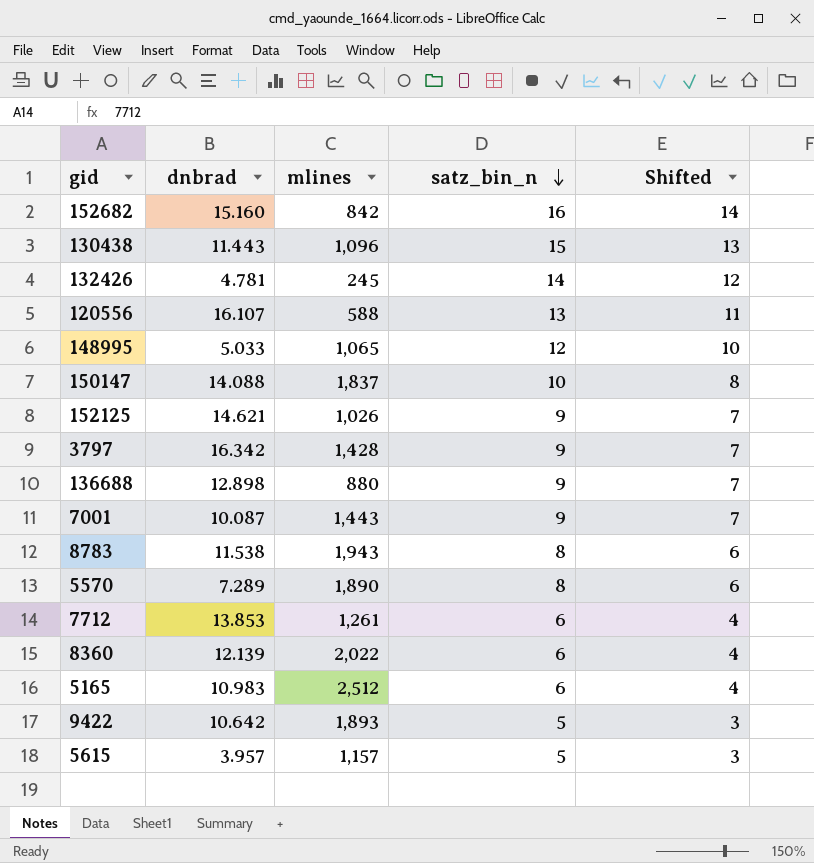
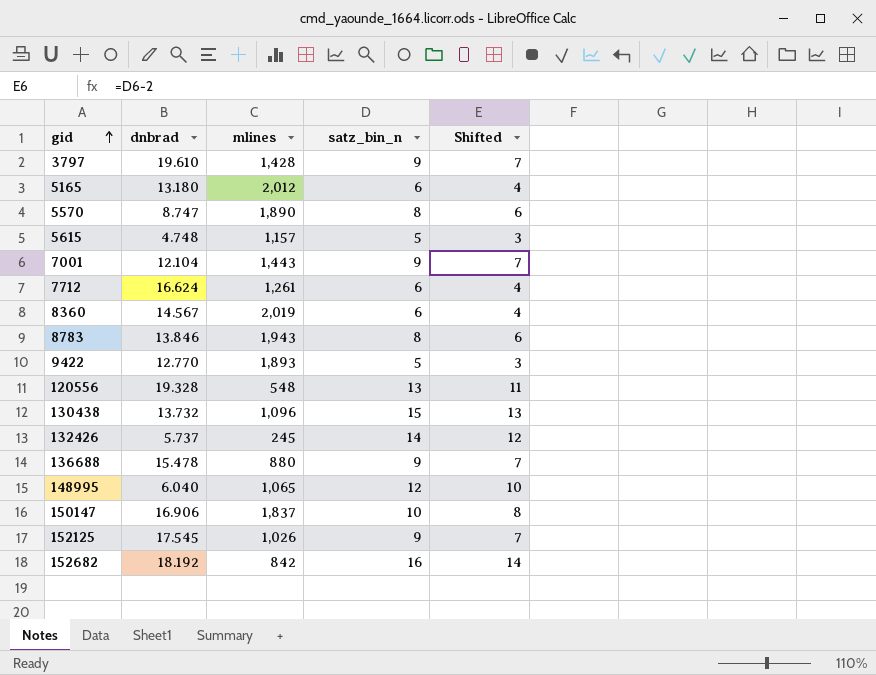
row order: satz_bin_n descending -> gid ascending
3797 | dnbrad: 16.342 -> 19.610
5165 | dnbrad: 10.983 -> 13.180
5165 | mlines: 2,512 -> 2,012
5570 | dnbrad: 7.289 -> 8.747
5615 | dnbrad: 3.957 -> 4.748
7001 | dnbrad: 10.087 -> 12.104
7712 | dnbrad: 13.853 -> 16.624
8360 | dnbrad: 12.139 -> 14.567
8360 | mlines: 2,022 -> 2,019
8783 | dnbrad: 11.538 -> 13.846
9422 | dnbrad: 10.642 -> 12.770
120556 | dnbrad: 16.107 -> 19.328
120556 | mlines: 588 -> 548
130438 | dnbrad: 11.443 -> 13.732
132426 | dnbrad: 4.781 -> 5.737
136688 | dnbrad: 12.898 -> 15.478
148995 | dnbrad: 5.033 -> 6.040
150147 | dnbrad: 14.088 -> 16.906
152125 | dnbrad: 14.621 -> 17.545
152682 | dnbrad: 15.160 -> 18.192

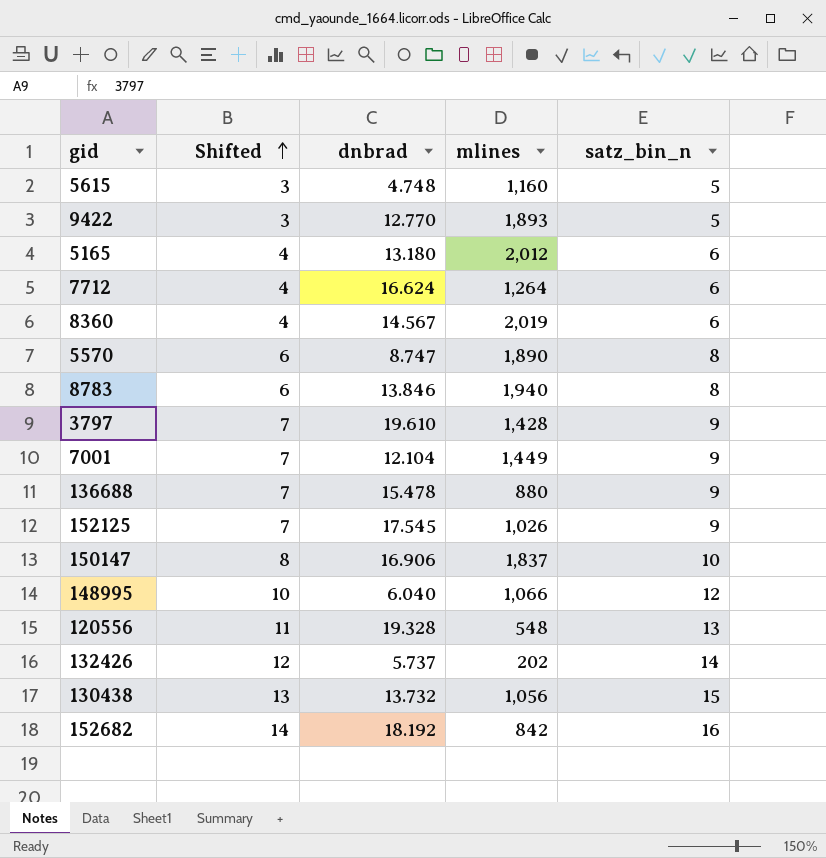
row order: gid ascending -> Shifted ascending
column Shifted | position: 5 -> 2
5615 | mlines: 1,157 -> 1,160
7712 | mlines: 1,261 -> 1,264
8783 | mlines: 1,943 -> 1,940
7001 | mlines: 1,443 -> 1,449
148995 | mlines: 1,065 -> 1,066
132426 | mlines: 245 -> 202
130438 | mlines: 1,096 -> 1,056

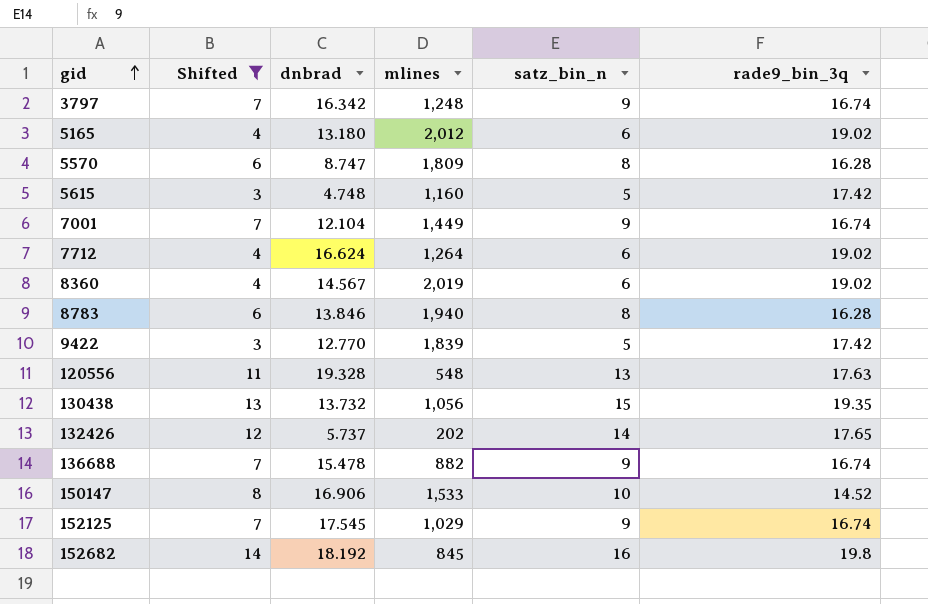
filter: none -> Shifted != 10
row order: Shifted ascending -> gid ascending
column rade9_bin_3q | position: none -> 6
3797 | dnbrad: 19.610 -> 16.342
3797 | mlines: 1,428 -> 1,248
5570 | mlines: 1,890 -> 1,809
9422 | mlines: 1,893 -> 1,839
136688 | mlines: 880 -> 882
150147 | mlines: 1,837 -> 1,533
152125 | mlines: 1,026 -> 1,029
152682 | mlines: 842 -> 845

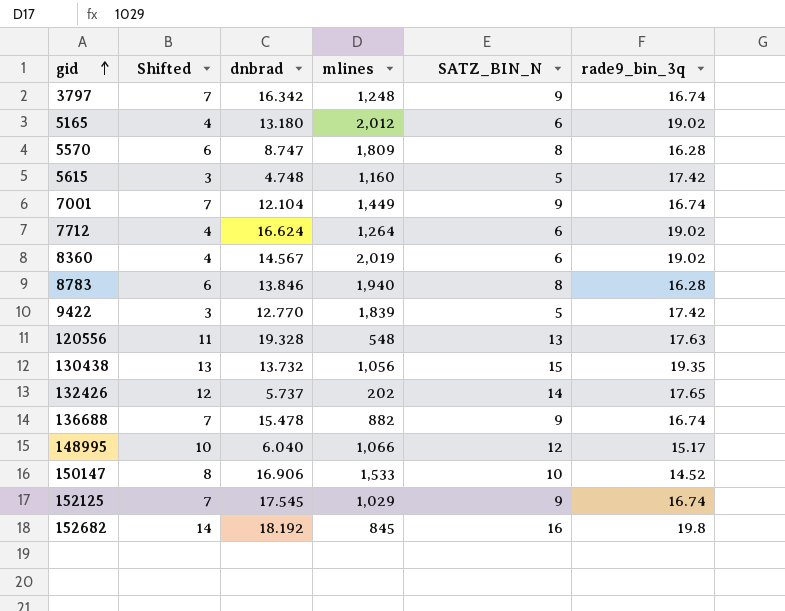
filter: Shifted != 10 -> none
column name: satz_bin_n -> SATZ_BIN_N

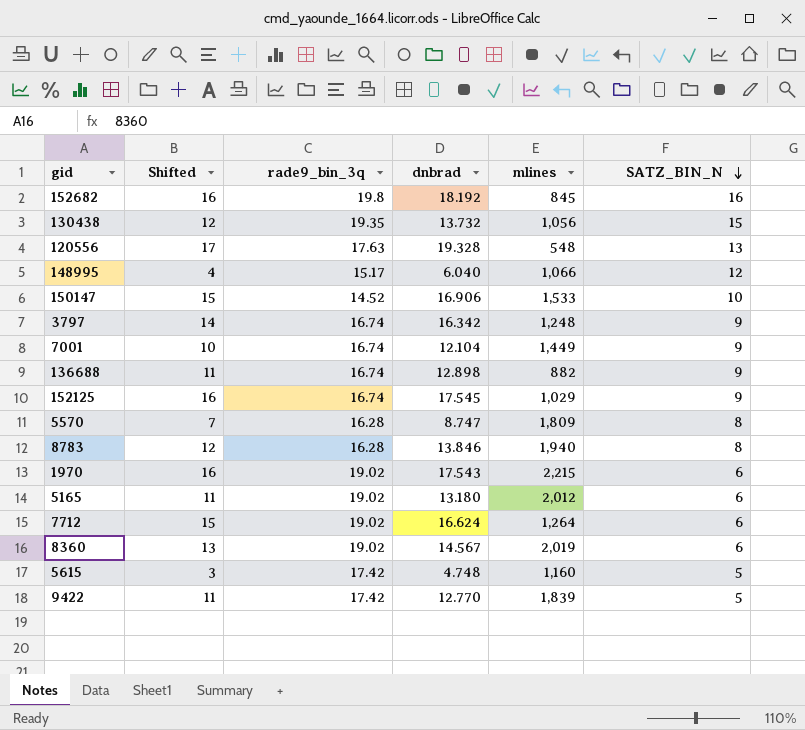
row order: gid ascending -> SATZ_BIN_N descending
column Shifted | formula: [SATZ_BIN_N] - 2 -> [dnbrad] - 2
column rade9_bin_3q | position: 6 -> 3
row 132426: 12 | 5.737 | 202 | 14 | 17.65 -> none
136688 | dnbrad: 15.478 -> 12.898
row 1970: none -> 16 | 19.02 | 17.543 | 2,215 | 6

